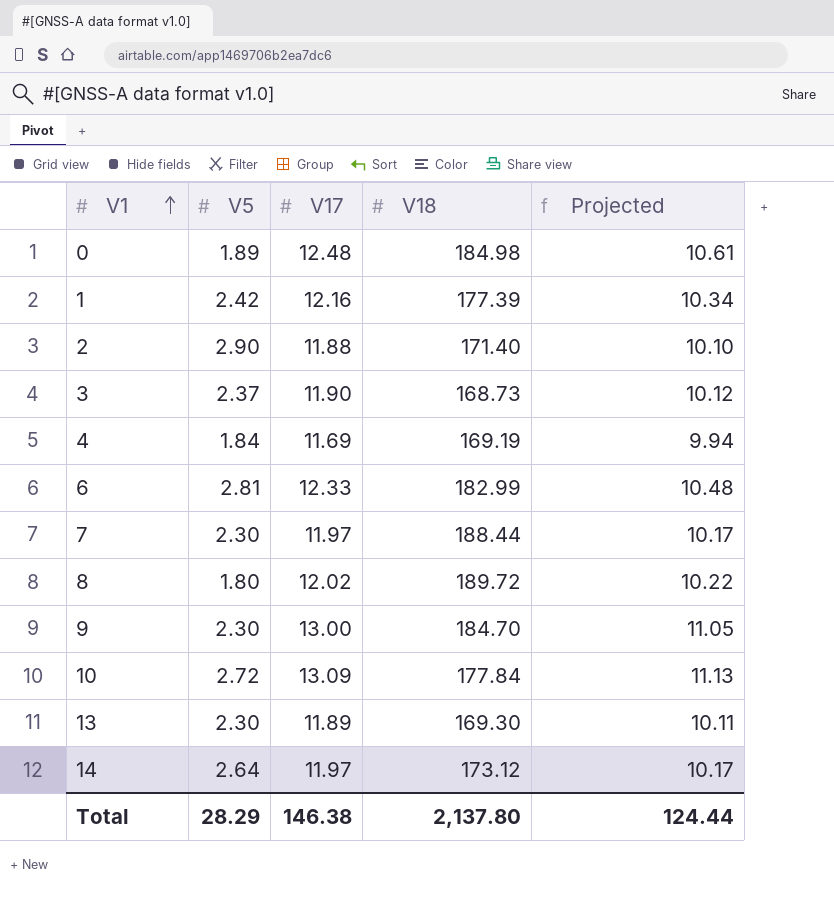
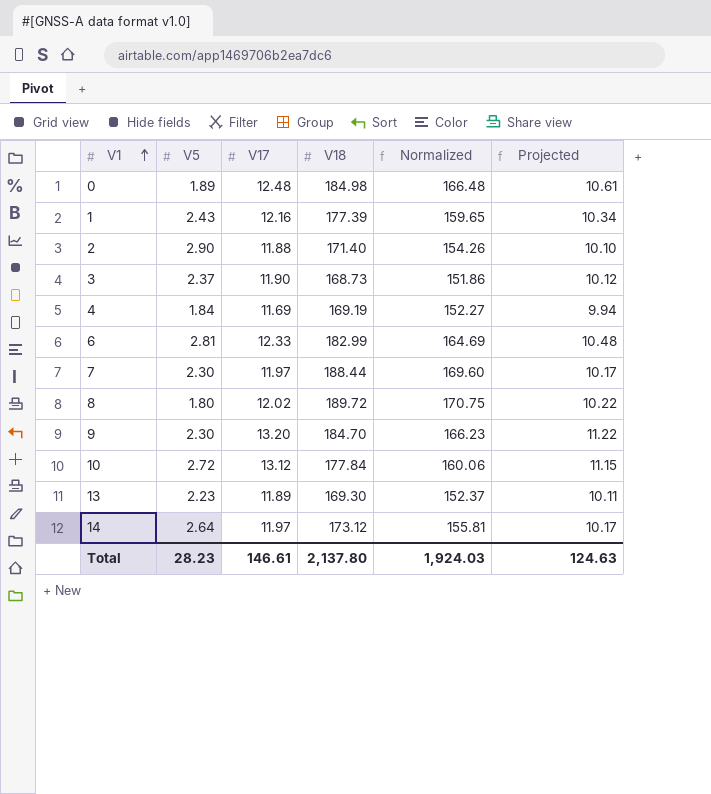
column Normalized | formula: none -> [V18] * 0.9
1 | V5: 2.42 -> 2.43
9 | V17: 13.00 -> 13.20
9 | Projected: 11.05 -> 11.22
10 | V17: 13.09 -> 13.12
10 | Projected: 11.13 -> 11.15
13 | V5: 2.30 -> 2.23
Total | V5: 28.29 -> 28.23
Total | V17: 146.38 -> 146.61
Total | Projected: 124.44 -> 124.63

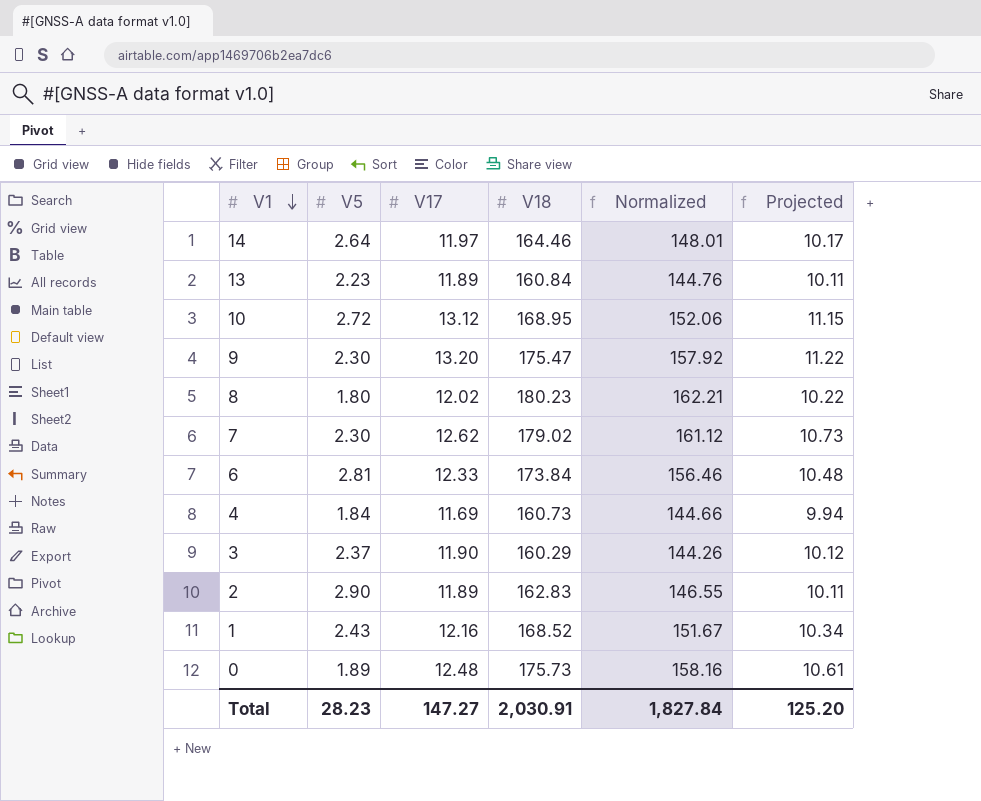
row order: V1 ascending -> V1 descending
14 | V18: 173.12 -> 164.46
14 | Normalized: 155.81 -> 148.01
13 | V18: 169.30 -> 160.84
13 | Normalized: 152.37 -> 144.76
10 | V18: 177.84 -> 168.95
10 | Normalized: 160.06 -> 152.06
9 | V18: 184.70 -> 175.47
9 | Normalized: 166.23 -> 157.92
8 | V18: 189.72 -> 180.23
8 | Normalized: 170.75 -> 162.21
7 | V17: 11.97 -> 12.62
7 | V18: 188.44 -> 179.02
7 | Normalized: 169.60 -> 161.12
7 | Projected: 10.17 -> 10.73
6 | V18: 182.99 -> 173.84
6 | Normalized: 164.69 -> 156.46
4 | V18: 169.19 -> 160.73
4 | Normalized: 152.27 -> 144.66
3 | V18: 168.73 -> 160.29
3 | Normalized: 151.86 -> 144.26
2 | V17: 11.88 -> 11.89
2 | V18: 171.40 -> 162.83
2 | Normalized: 154.26 -> 146.55
2 | Projected: 10.10 -> 10.11
1 | V18: 177.39 -> 168.52
1 | Normalized: 159.65 -> 151.67
0 | V18: 184.98 -> 175.73
0 | Normalized: 166.48 -> 158.16
Total | V17: 146.61 -> 147.27
Total | V18: 2,137.80 -> 2,030.91
Total | Normalized: 1,924.03 -> 1,827.84
Total | Projected: 124.63 -> 125.20

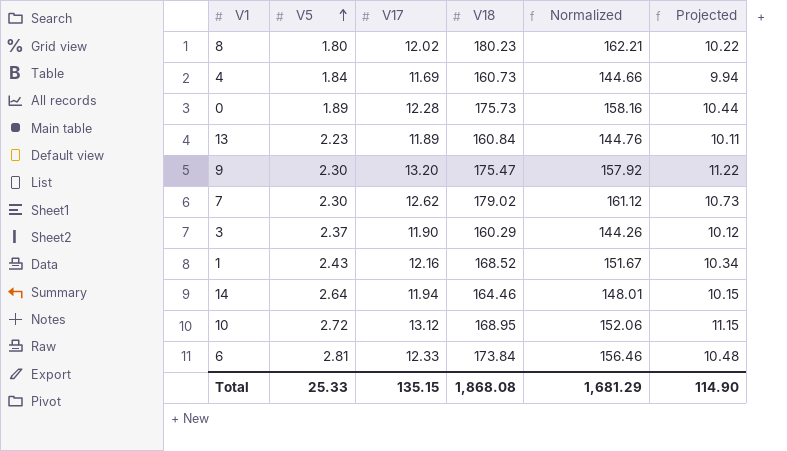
row order: V1 descending -> V5 ascending
row 2: 2.90 | 11.89 | 162.83 | 146.55 | 10.11 -> none
0 | V17: 12.48 -> 12.28
0 | Projected: 10.61 -> 10.44
14 | V17: 11.97 -> 11.94
14 | Projected: 10.17 -> 10.15
Total | V5: 28.23 -> 25.33
Total | V17: 147.27 -> 135.15
Total | V18: 2,030.91 -> 1,868.08
Total | Normalized: 1,827.84 -> 1,681.29
Total | Projected: 125.20 -> 114.90

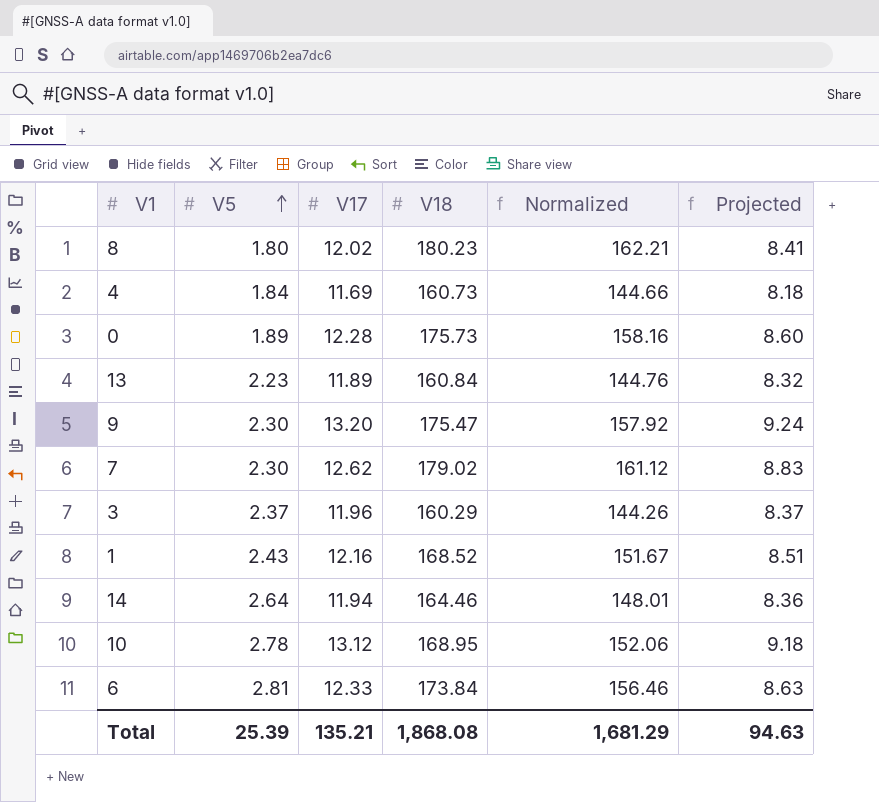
column Projected | formula: [V17] * 0.85 -> [V17] * 0.7
3 | V17: 11.90 -> 11.96
10 | V5: 2.72 -> 2.78
Total | V5: 25.33 -> 25.39
Total | V17: 135.15 -> 135.21
Total | Projected: 114.90 -> 94.63

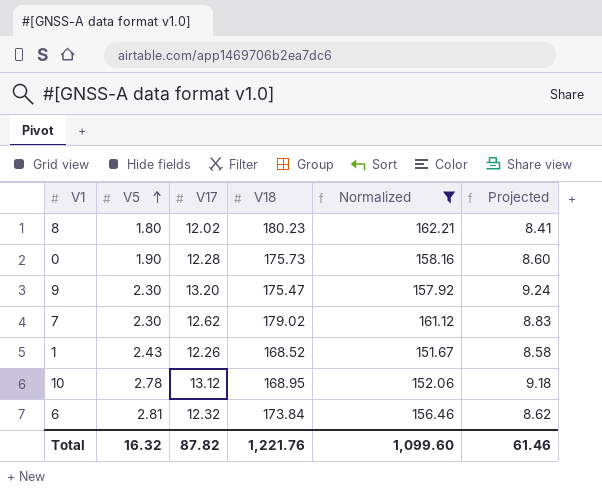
filter: none -> Normalized >= 151.67
0 | V5: 1.89 -> 1.90
1 | V17: 12.16 -> 12.26
1 | Projected: 8.51 -> 8.58
6 | V17: 12.33 -> 12.32
6 | Projected: 8.63 -> 8.62
Total | V5: 25.39 -> 16.32
Total | V17: 135.21 -> 87.82
Total | V18: 1,868.08 -> 1,221.76
Total | Normalized: 1,681.29 -> 1,099.60
Total | Projected: 94.63 -> 61.46

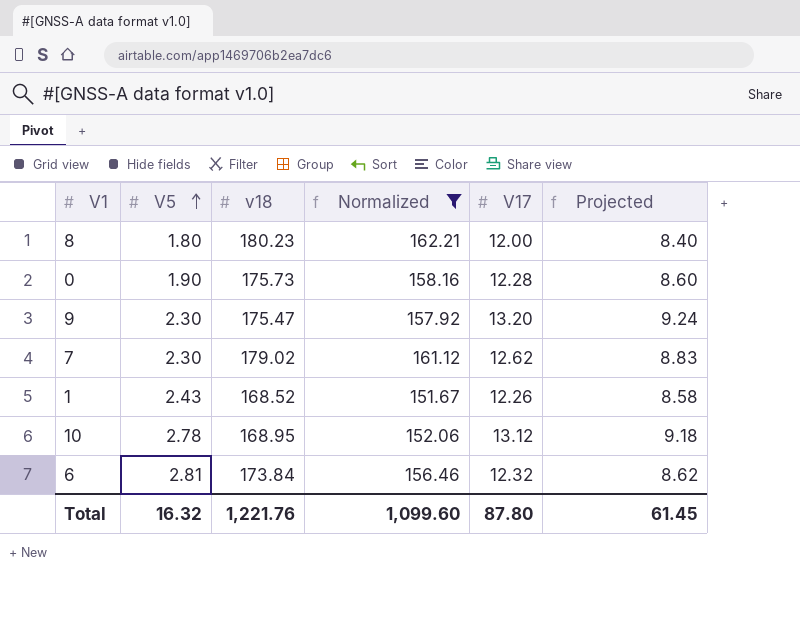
column name: V18 -> v18
column V17 | position: 3 -> 5
8 | V17: 12.02 -> 12.00
8 | Projected: 8.41 -> 8.40
Total | V17: 87.82 -> 87.80
Total | Projected: 61.46 -> 61.45

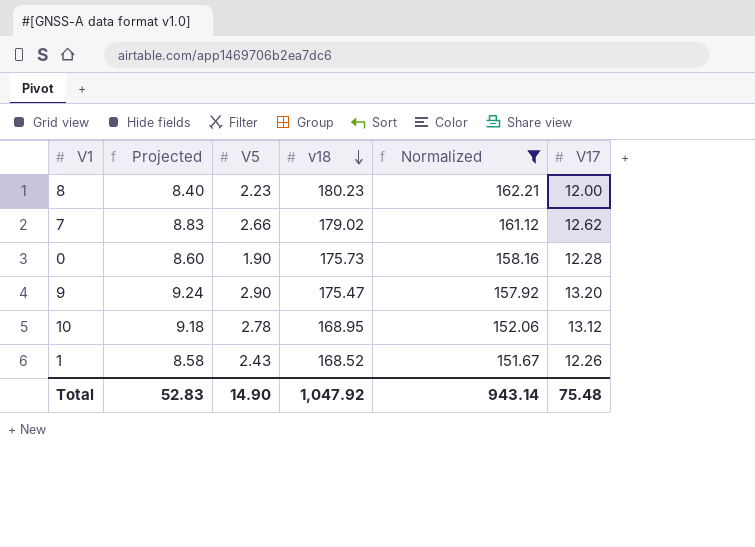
row order: V5 ascending -> v18 descending
column Projected | position: 6 -> 2
row 6: 2.81 | 173.84 | 156.46 | 12.32 | 8.62 -> none
8 | V5: 1.80 -> 2.23
7 | V5: 2.30 -> 2.66
9 | V5: 2.30 -> 2.90
Total | Projected: 61.45 -> 52.83
Total | V5: 16.32 -> 14.90
Total | v18: 1,221.76 -> 1,047.92
Total | Normalized: 1,099.60 -> 943.14
Total | V17: 87.80 -> 75.48

